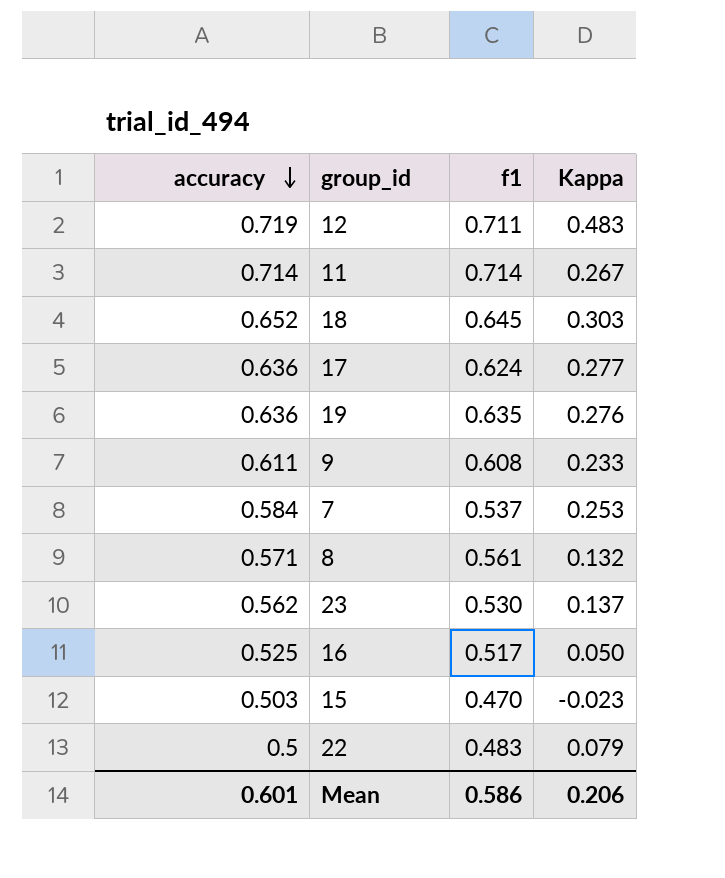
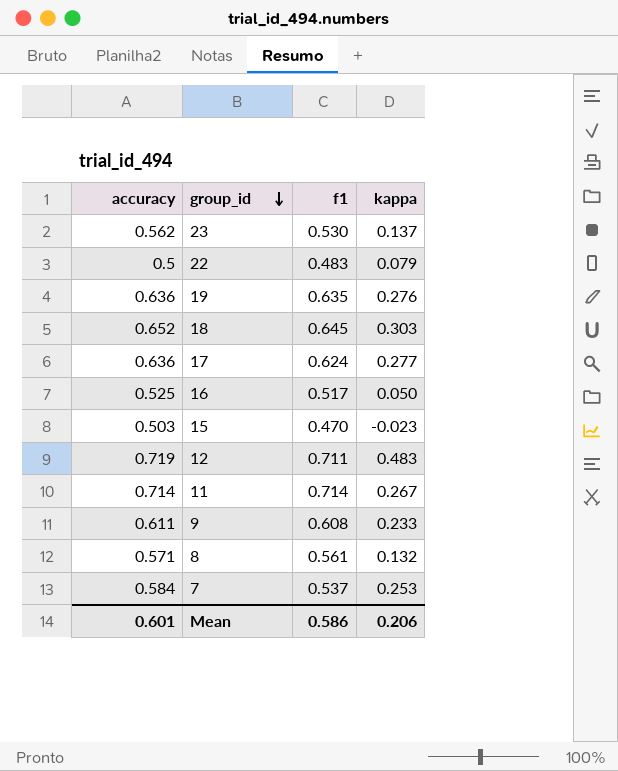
row order: accuracy descending -> group_id descending
column name: Kappa -> kappa

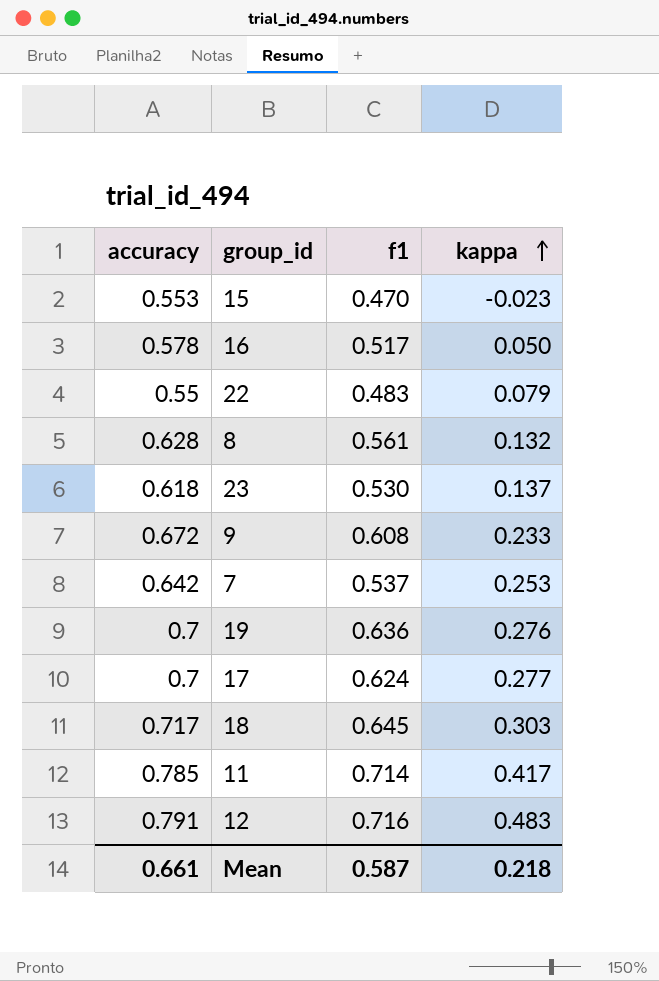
row order: group_id descending -> kappa ascending
15 | accuracy: 0.503 -> 0.553
16 | accuracy: 0.525 -> 0.578
22 | accuracy: 0.5 -> 0.55
8 | accuracy: 0.571 -> 0.628
23 | accuracy: 0.562 -> 0.618
9 | accuracy: 0.611 -> 0.672
7 | accuracy: 0.584 -> 0.642
19 | accuracy: 0.636 -> 0.7
19 | f1: 0.635 -> 0.636
17 | accuracy: 0.636 -> 0.7
18 | accuracy: 0.652 -> 0.717
11 | accuracy: 0.714 -> 0.785
11 | kappa: 0.267 -> 0.417
12 | accuracy: 0.719 -> 0.791
12 | f1: 0.711 -> 0.716
Mean | accuracy: 0.601 -> 0.661
Mean | f1: 0.586 -> 0.587
Mean | kappa: 0.206 -> 0.218

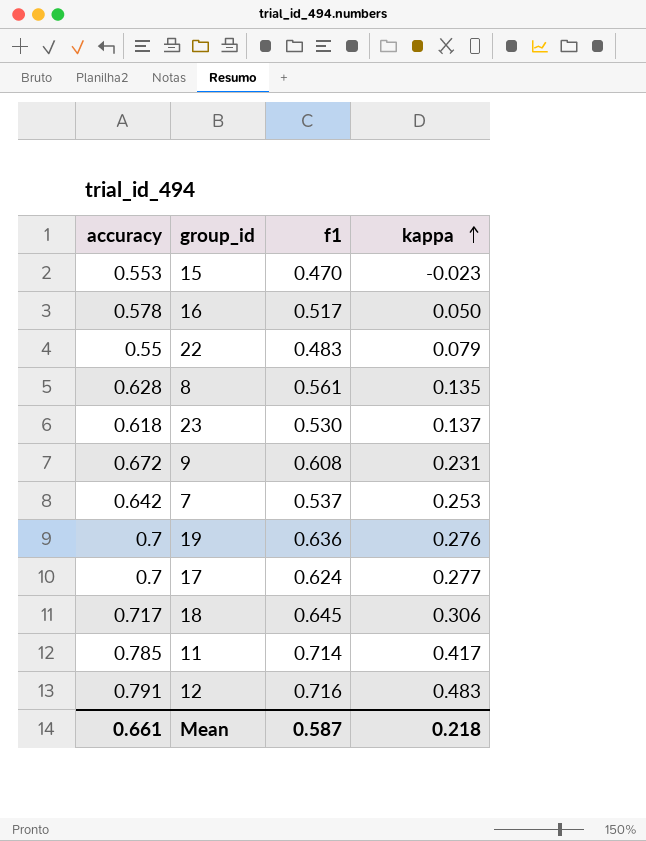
8 | kappa: 0.132 -> 0.135
9 | kappa: 0.233 -> 0.231
18 | kappa: 0.303 -> 0.306

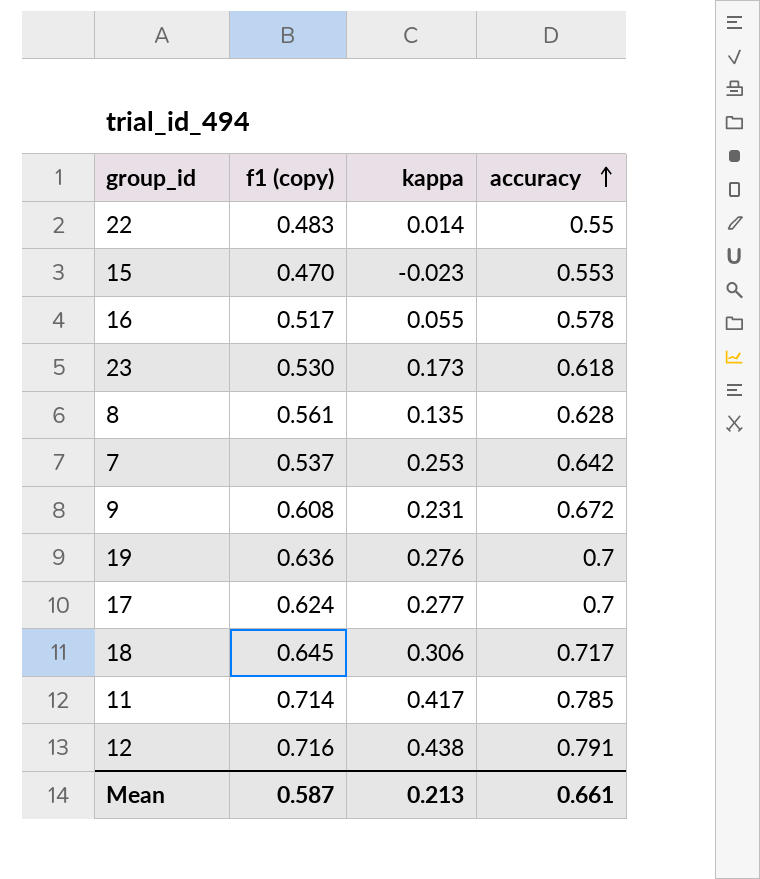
row order: kappa ascending -> accuracy ascending
column name: f1 -> f1 (copy)
column accuracy | position: 1 -> 4
22 | kappa: 0.079 -> 0.014
16 | kappa: 0.050 -> 0.055
23 | kappa: 0.137 -> 0.173
12 | kappa: 0.483 -> 0.438
Mean | kappa: 0.218 -> 0.213

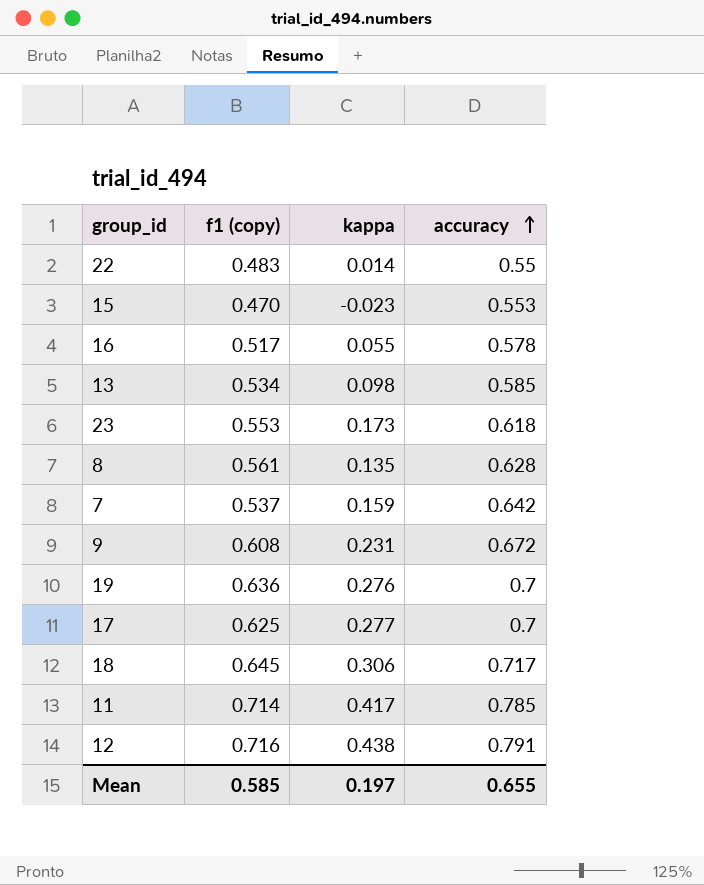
row 13: none -> 0.534 | 0.098 | 0.585
23 | f1 (copy): 0.530 -> 0.553
7 | kappa: 0.253 -> 0.159
17 | f1 (copy): 0.624 -> 0.625
Mean | f1 (copy): 0.587 -> 0.585
Mean | kappa: 0.213 -> 0.197
Mean | accuracy: 0.661 -> 0.655

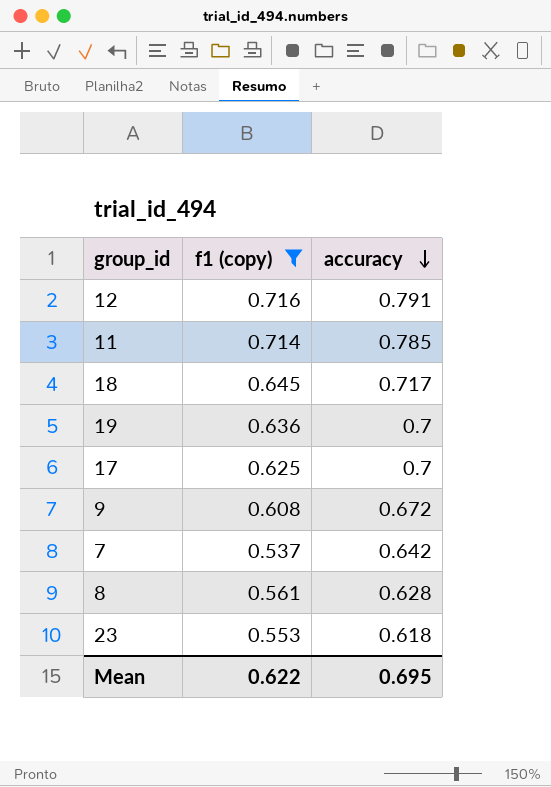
filter: none -> f1 (copy) >= 0.537
row order: accuracy ascending -> accuracy descending
column kappa | position: 3 -> none
Mean | f1 (copy): 0.585 -> 0.622
Mean | accuracy: 0.655 -> 0.695

